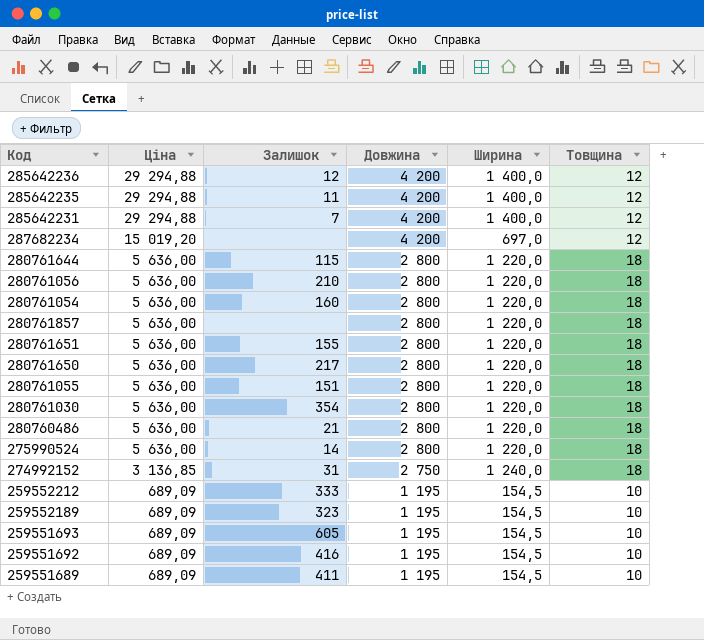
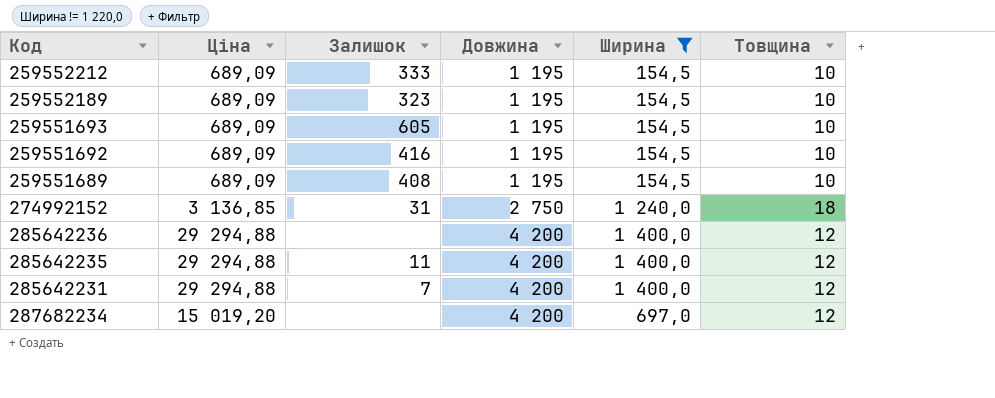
filter: none -> Ширина != 1 220,0
row order: Ціна descending -> Довжина ascending
259551689 | Залишок: 411 -> 408
285642236 | Залишок: 12 -> none

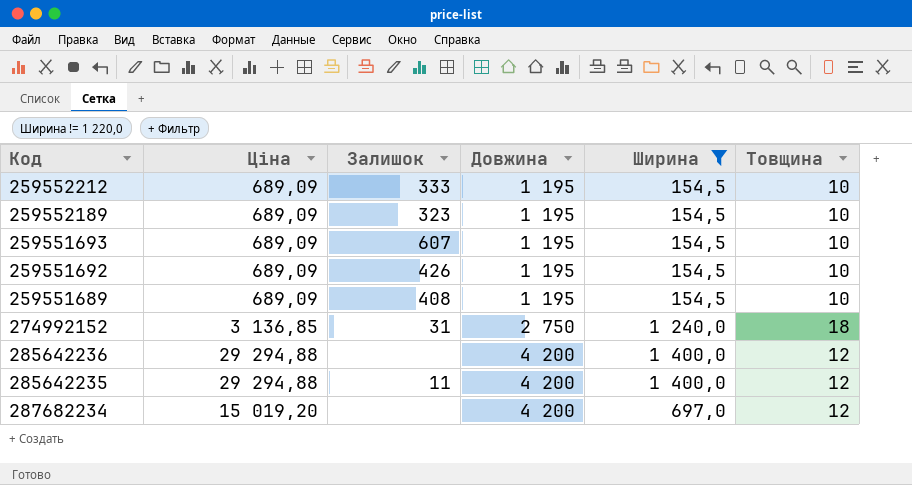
row 285642231: 29 294,88 | 7 | 4 200 | 1 400,0 | 12 -> none
259551693 | Залишок: 605 -> 607
259551692 | Залишок: 416 -> 426

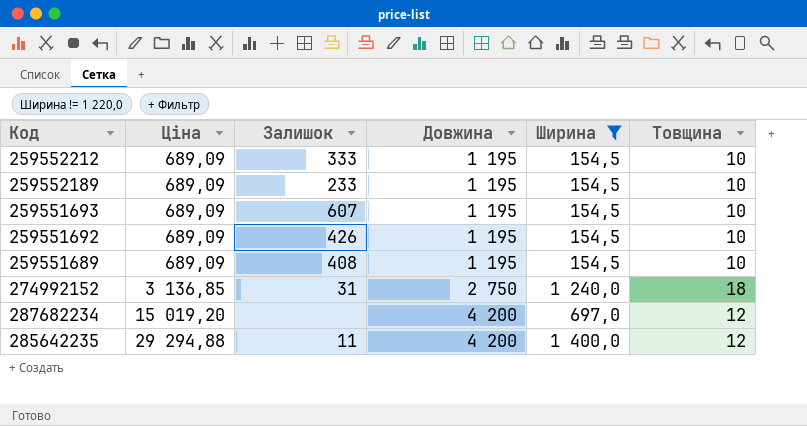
row order: Довжина ascending -> Ціна ascending
row 285642236: 29 294,88 | none | 4 200 | 1 400,0 | 12 -> none
259552189 | Залишок: 323 -> 233

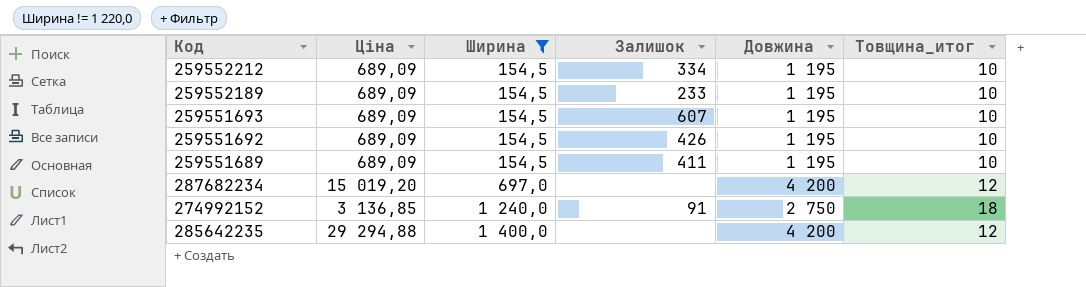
row order: Ціна ascending -> Ширина ascending
column Ширина | position: 5 -> 3
column name: Товщина -> Товщина_итог
259552212 | Залишок: 333 -> 334
259551689 | Залишок: 408 -> 411
274992152 | Залишок: 31 -> 91
285642235 | Залишок: 11 -> none

